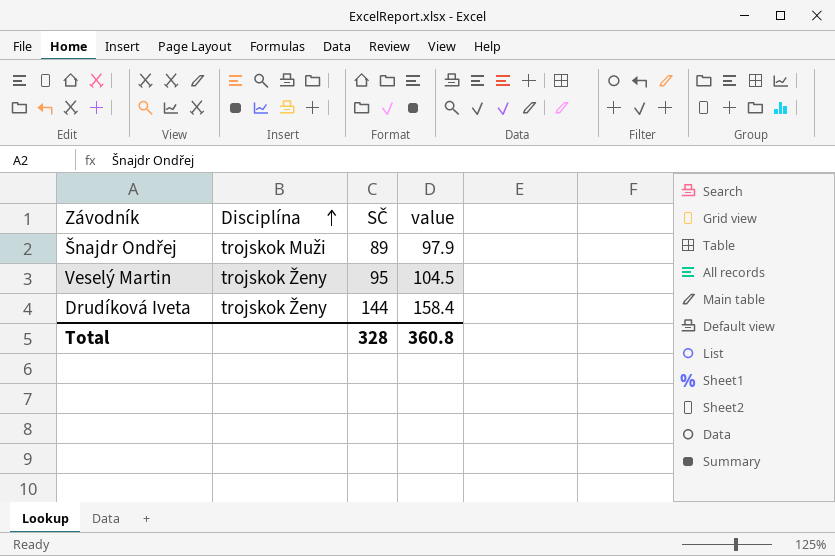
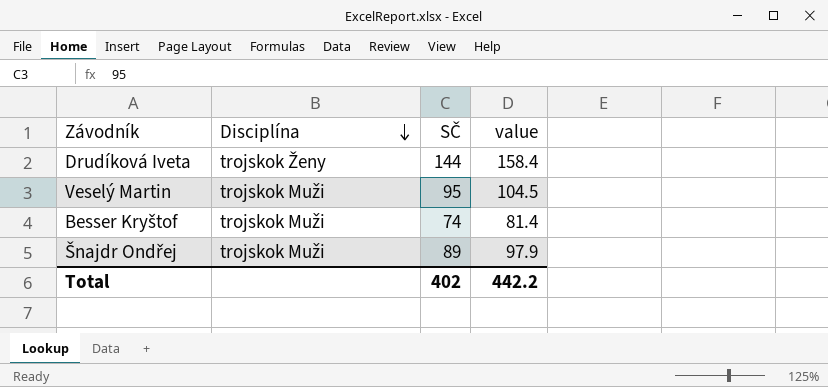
row order: Disciplína ascending -> Disciplína descending
Veselý Martin | Disciplína: trojskok Ženy -> trojskok Muži
row Besser Kryštof: none -> trojskok Muži | 74 | 81.4
Total | SČ: 328 -> 402
Total | value: 360.8 -> 442.2

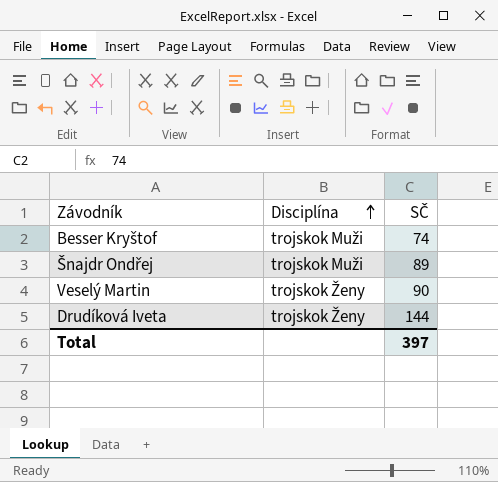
row order: Disciplína descending -> Disciplína ascending
column value | formula: [SČ] * 1.1 -> none
Veselý Martin | Disciplína: trojskok Muži -> trojskok Ženy
Veselý Martin | SČ: 95 -> 90
Total | SČ: 402 -> 397

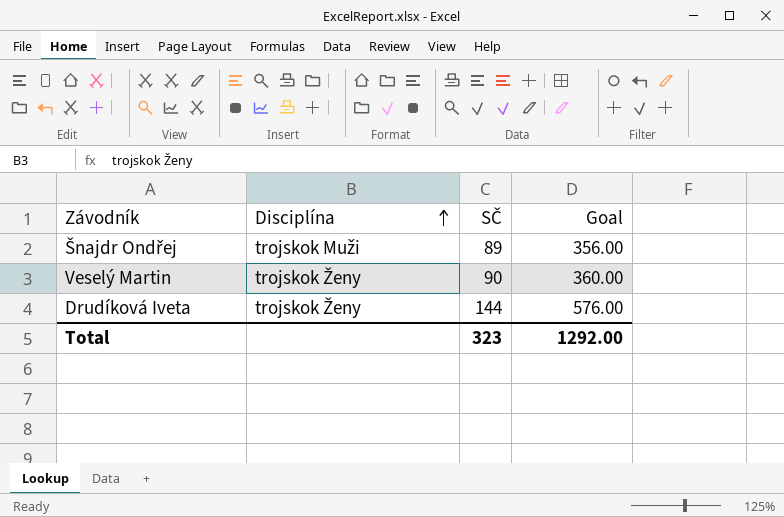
column Goal | formula: none -> [SČ] * 4
row Besser Kryštof: trojskok Muži | 74 -> none
Total | SČ: 397 -> 323

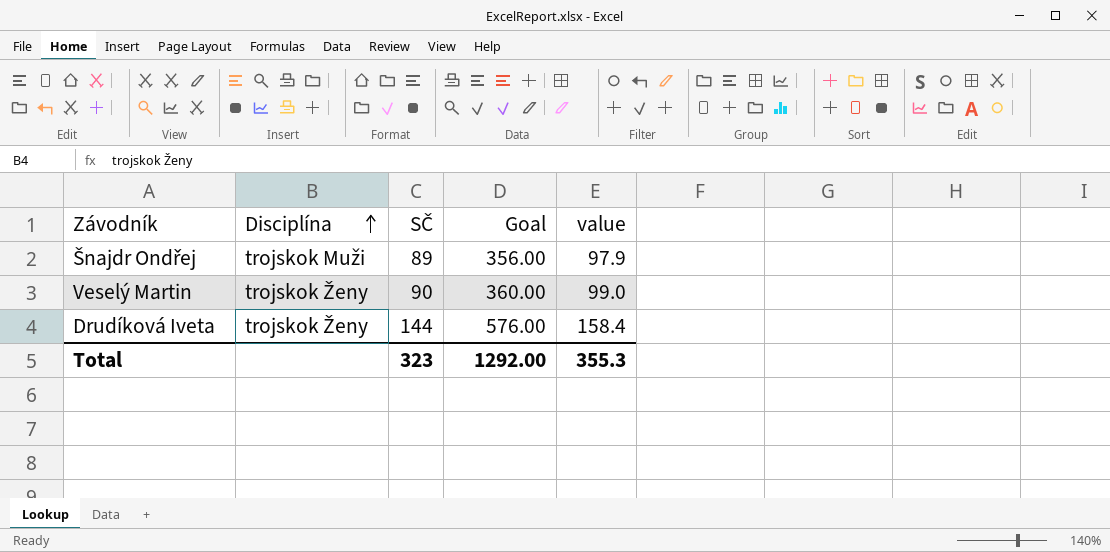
column value | formula: none -> [SČ] * 1.1

